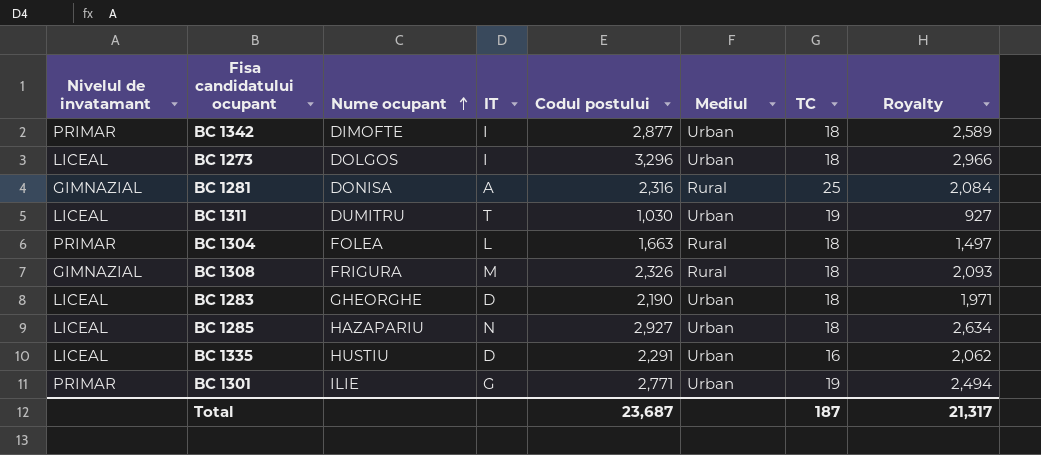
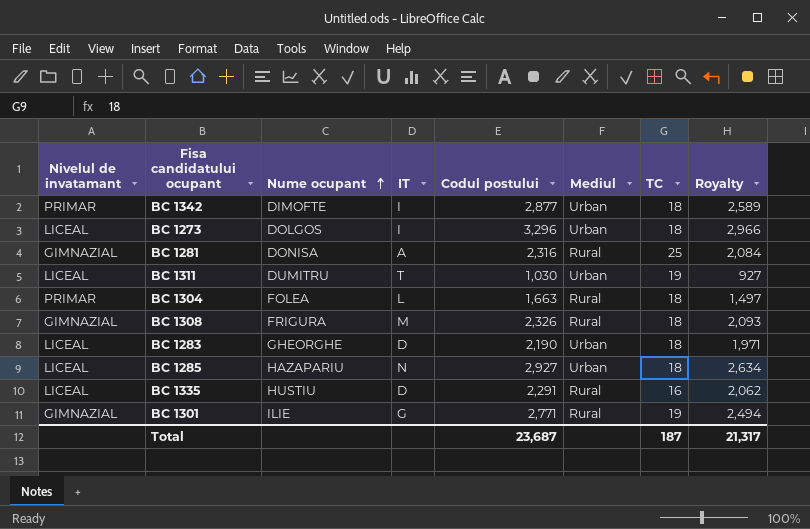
BC 1335 | Mediul: Urban -> Rural
BC 1301 | Nivelul de invatamant: PRIMAR -> GIMNAZIAL
BC 1301 | Mediul: Urban -> Rural

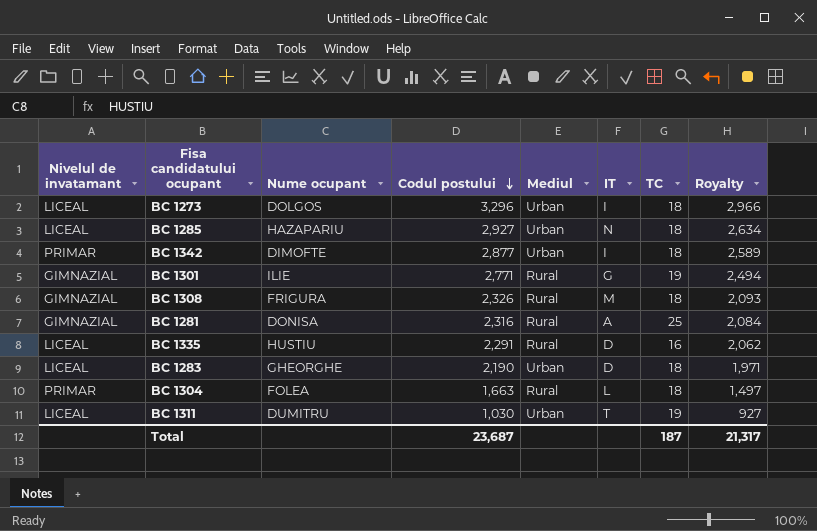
row order: Nume ocupant ascending -> Codul postului descending
column IT | position: 4 -> 6

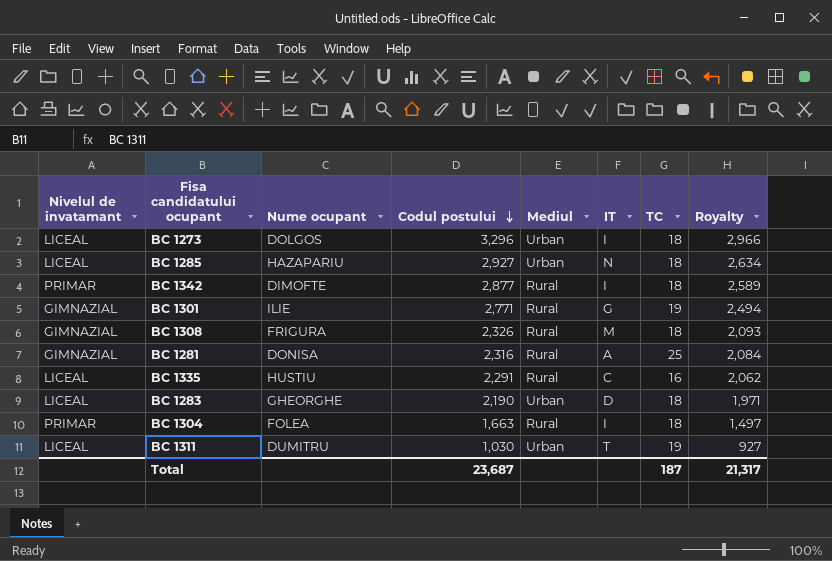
BC 1342 | Mediul: Urban -> Rural
BC 1335 | IT: D -> C
BC 1304 | IT: L -> I

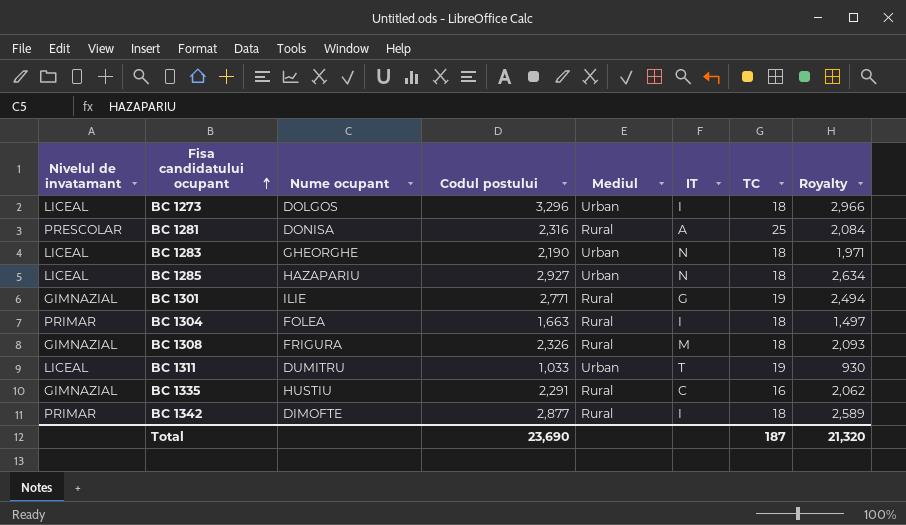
row order: Codul postului descending -> Fisa candidatului ocupant ascending
BC 1281 | Nivelul de invatamant: GIMNAZIAL -> PRESCOLAR
BC 1283 | IT: D -> N
BC 1311 | Codul postului: 1,030 -> 1,033
BC 1311 | Royalty: 927 -> 930
BC 1335 | Nivelul de invatamant: LICEAL -> GIMNAZIAL
Total | Codul postului: 23,687 -> 23,690
Total | Royalty: 21,317 -> 21,320

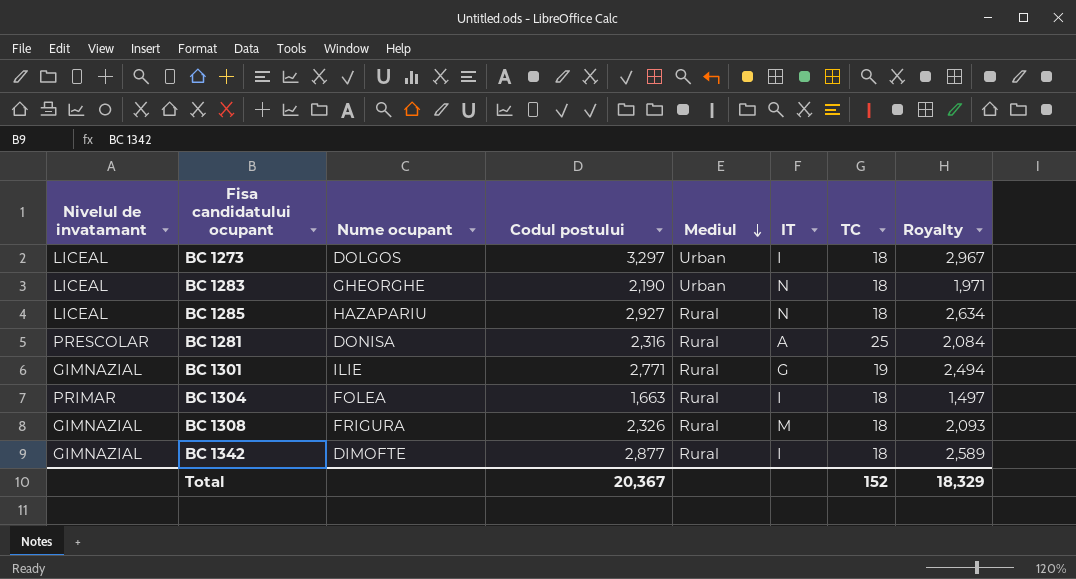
row order: Fisa candidatului ocupant ascending -> Mediul descending
row BC 1311: LICEAL | DUMITRU | 1,033 | Urban | T | 19 | 930 -> none
row BC 1335: GIMNAZIAL | HUSTIU | 2,291 | Rural | C | 16 | 2,062 -> none
BC 1273 | Codul postului: 3,296 -> 3,297
BC 1273 | Royalty: 2,966 -> 2,967
BC 1285 | Mediul: Urban -> Rural
BC 1342 | Nivelul de invatamant: PRIMAR -> GIMNAZIAL
Total | Codul postului: 23,690 -> 20,367
Total | TC: 187 -> 152
Total | Royalty: 21,320 -> 18,329

